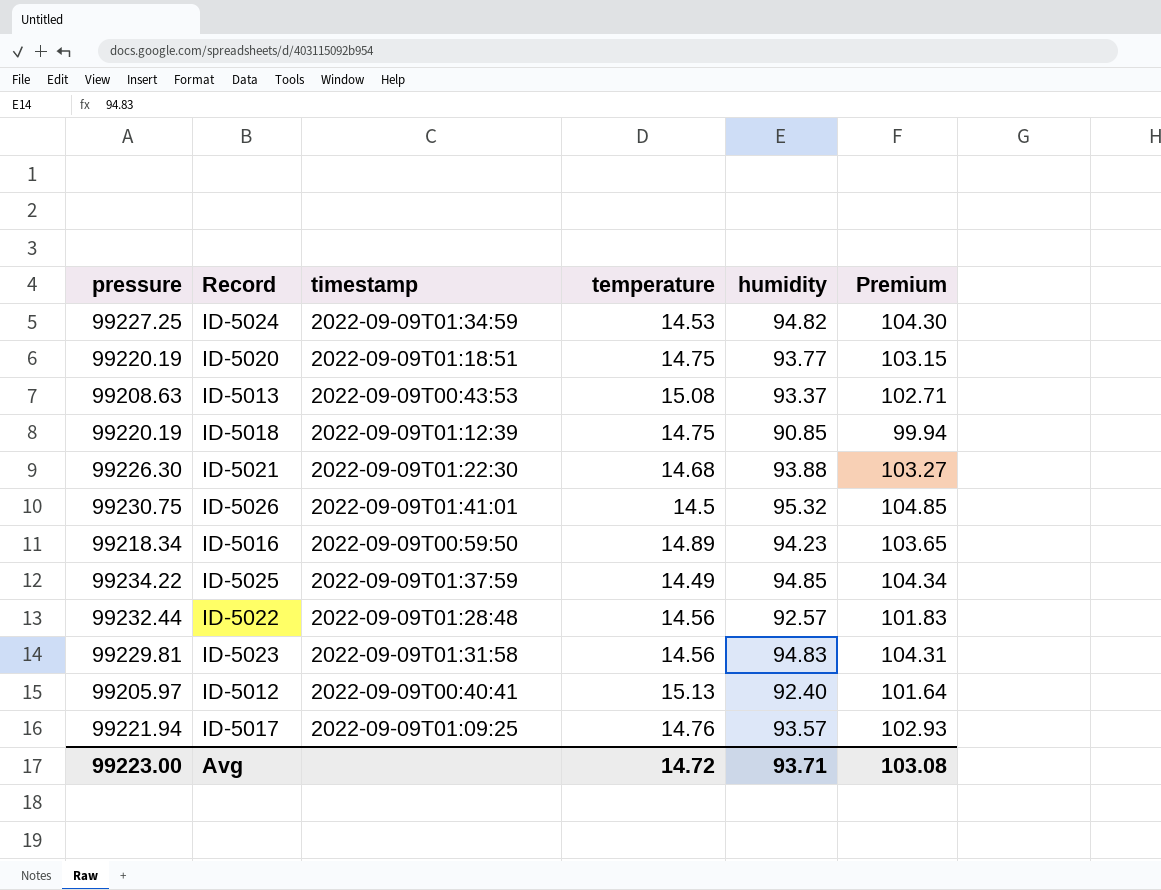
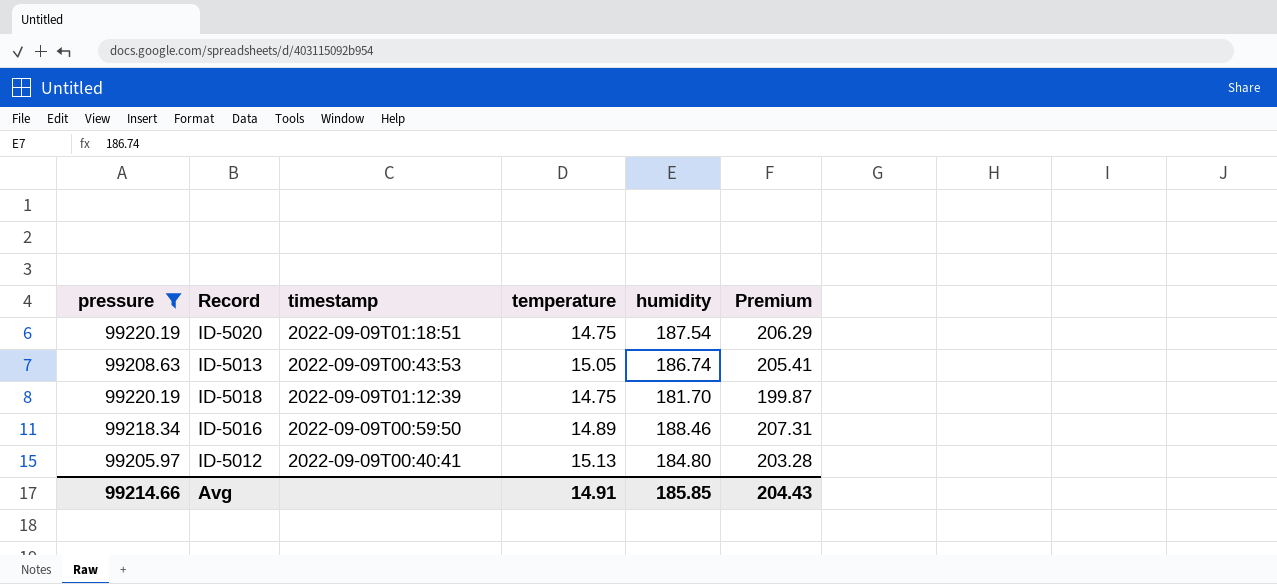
filter: none -> pressure <= 99220.19
ID-5020 | humidity: 93.77 -> 187.54
ID-5020 | Premium: 103.15 -> 206.29
ID-5013 | temperature: 15.08 -> 15.05
ID-5013 | humidity: 93.37 -> 186.74
ID-5013 | Premium: 102.71 -> 205.41
ID-5018 | humidity: 90.85 -> 181.70
ID-5018 | Premium: 99.94 -> 199.87
ID-5016 | humidity: 94.23 -> 188.46
ID-5016 | Premium: 103.65 -> 207.31
ID-5012 | humidity: 92.40 -> 184.80
ID-5012 | Premium: 101.64 -> 203.28
Avg | pressure: 99223.00 -> 99214.66
Avg | temperature: 14.72 -> 14.91
Avg | humidity: 93.71 -> 185.85
Avg | Premium: 103.08 -> 204.43

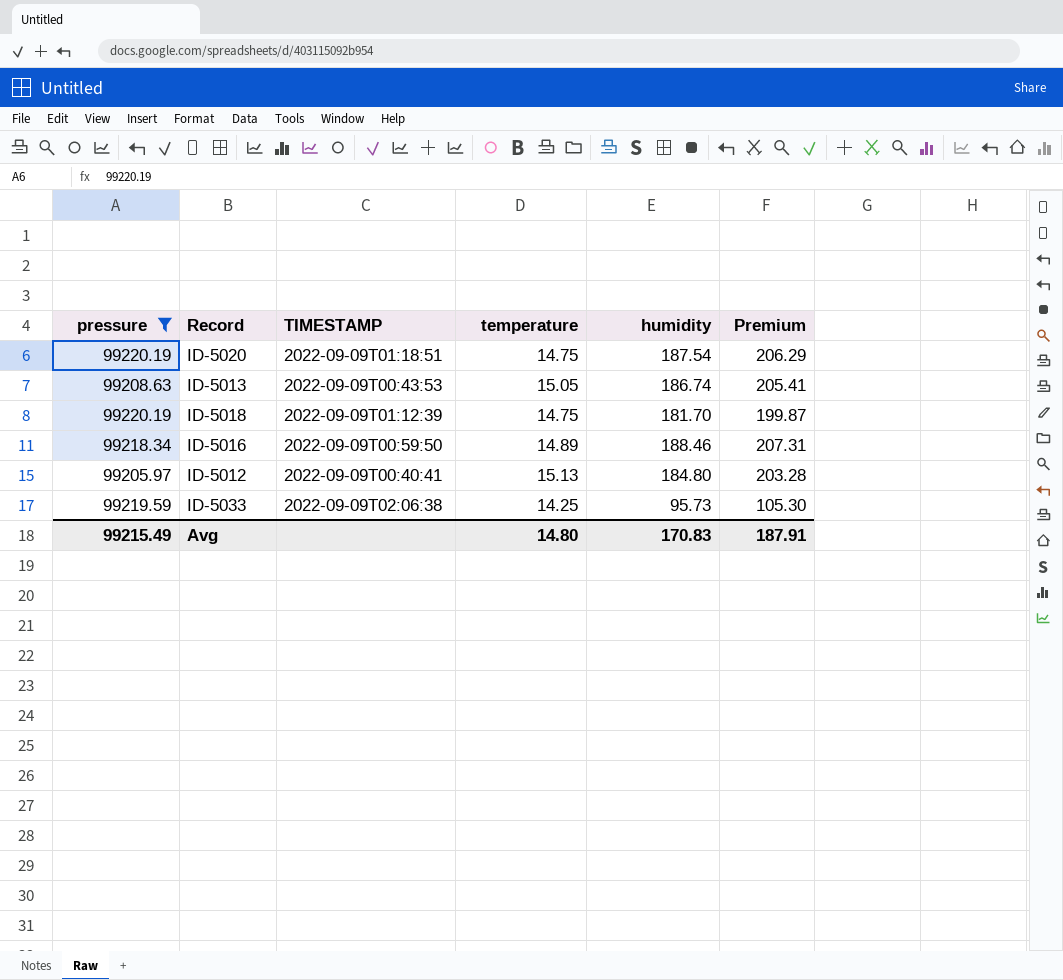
column name: timestamp -> TIMESTAMP
row ID-5033: none -> 99219.59 | 2022-09-09T02:06:38 | 14.25 | 95.73 | 105.30
Avg | pressure: 99214.66 -> 99215.49
Avg | temperature: 14.91 -> 14.80
Avg | humidity: 185.85 -> 170.83
Avg | Premium: 204.43 -> 187.91

